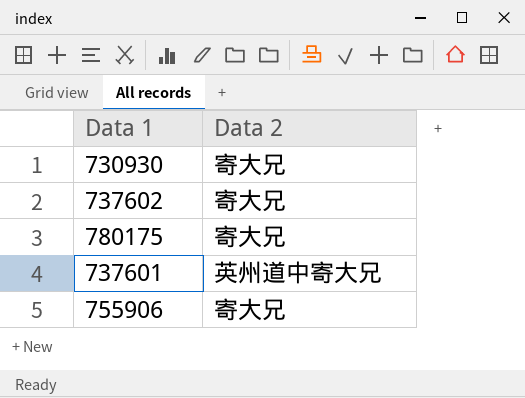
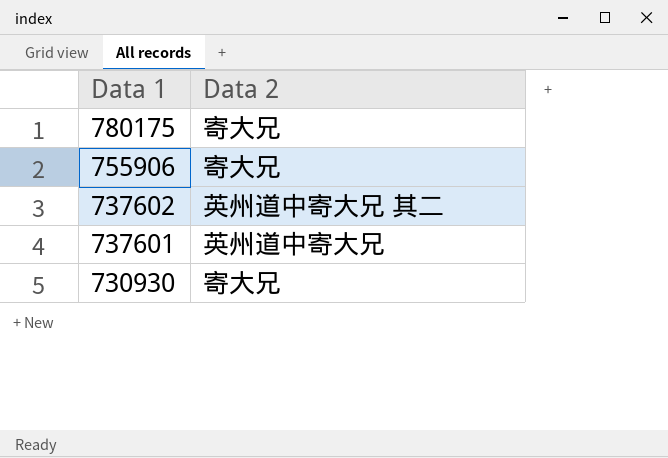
row order: none -> Data 1 descending
737602 | Data 2: 寄大兄 -> 英州道中寄大兄 其二

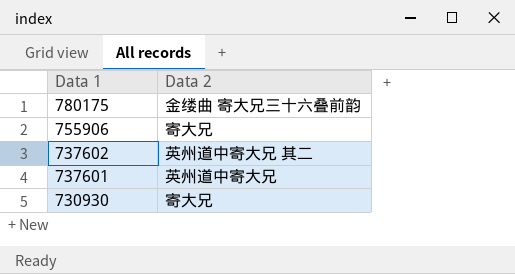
780175 | Data 2: 寄大兄 -> 金缕曲 寄大兄三十六叠前韵

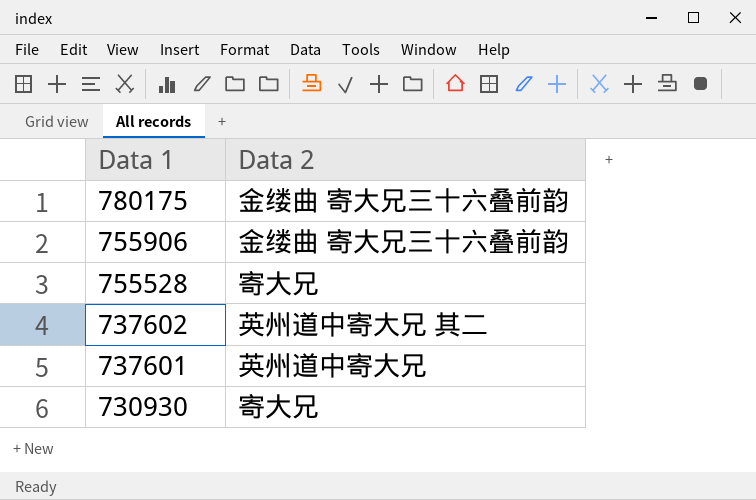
755906 | Data 2: 寄大兄 -> 金缕曲 寄大兄三十六叠前韵
row 755528: none -> 寄大兄

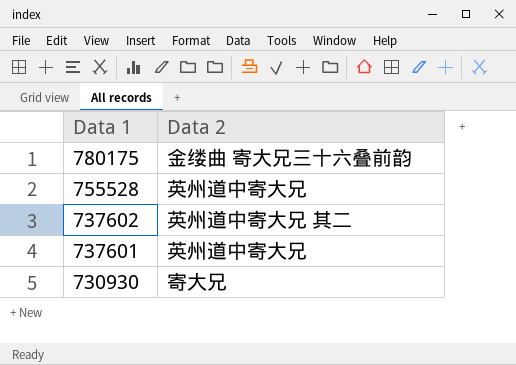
row 755906: 金缕曲 寄大兄三十六叠前韵 -> none
755528 | Data 2: 寄大兄 -> 英州道中寄大兄

